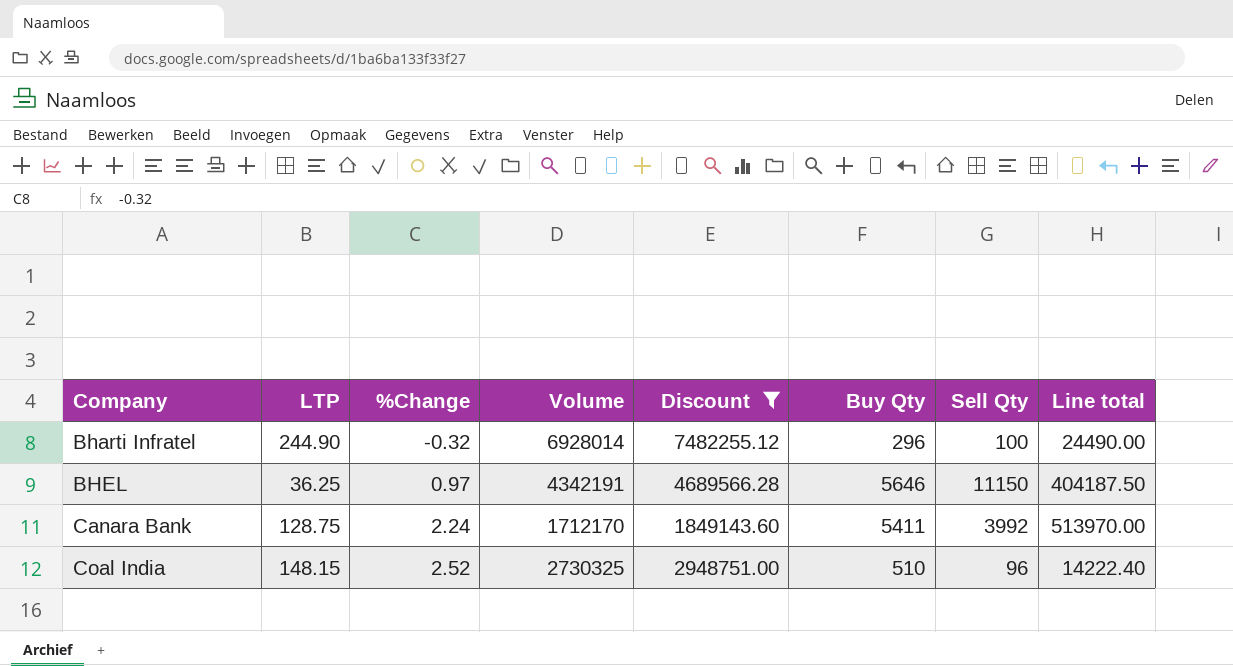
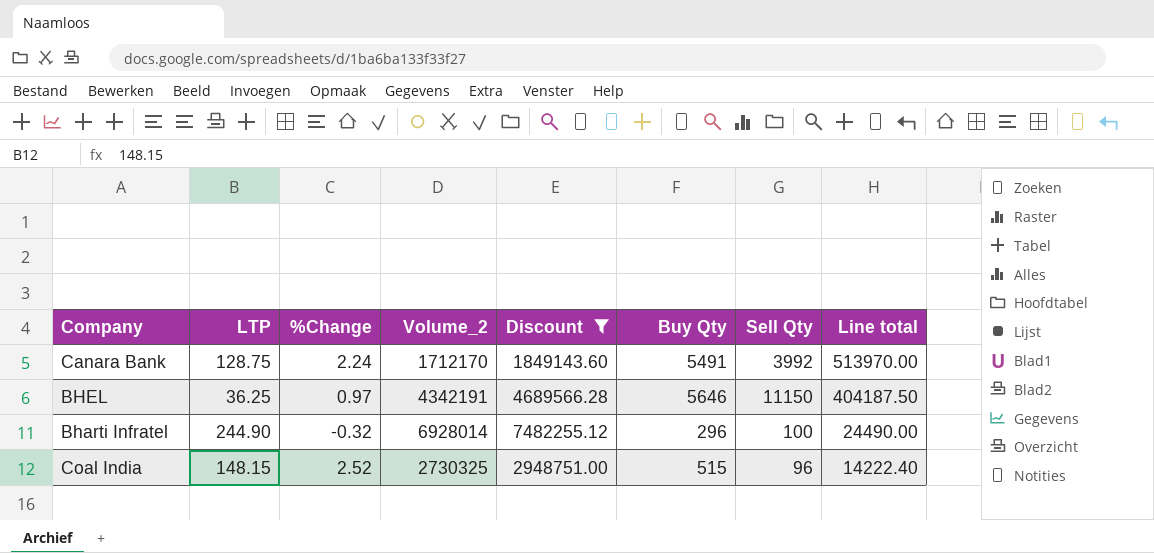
row order: Company ascending -> Line total descending
column name: Volume -> Volume_2
Canara Bank | Buy Qty: 5411 -> 5491
Coal India | Buy Qty: 510 -> 515

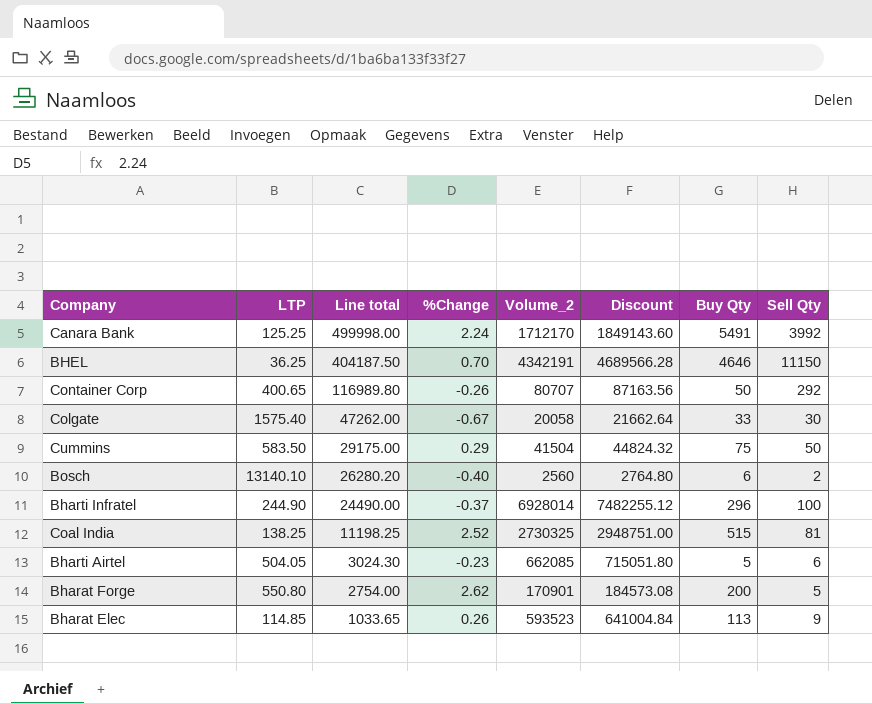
filter: Discount >= 1849143.60 -> none
column Line total | position: 8 -> 3
Canara Bank | LTP: 128.75 -> 125.25
Canara Bank | Line total: 513970.00 -> 499998.00
BHEL | %Change: 0.97 -> 0.70
BHEL | Buy Qty: 5646 -> 4646
Bharti Infratel | %Change: -0.32 -> -0.37
Coal India | LTP: 148.15 -> 138.25
Coal India | Line total: 14222.40 -> 11198.25
Coal India | Sell Qty: 96 -> 81

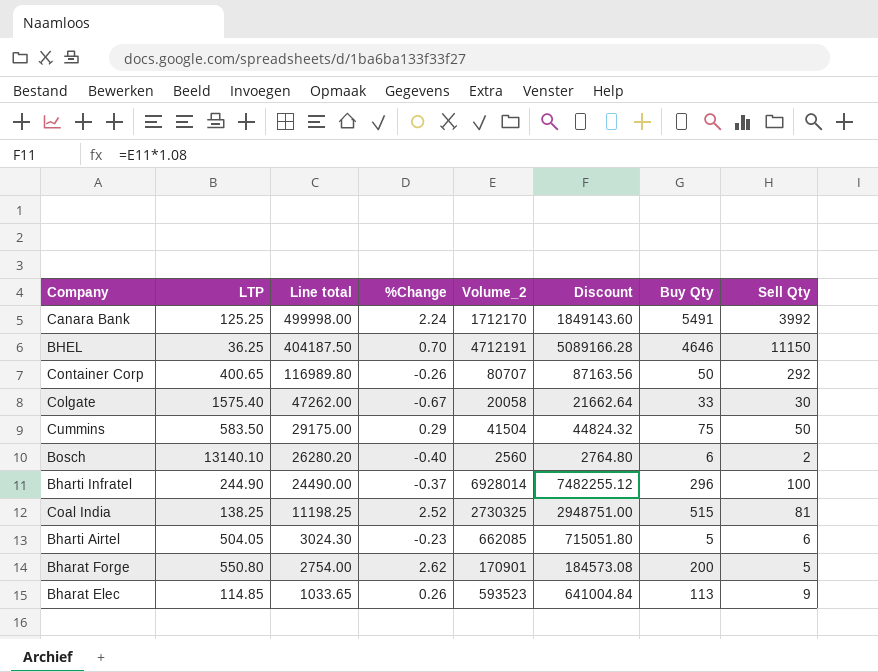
BHEL | Volume_2: 4342191 -> 4712191
BHEL | Discount: 4689566.28 -> 5089166.28

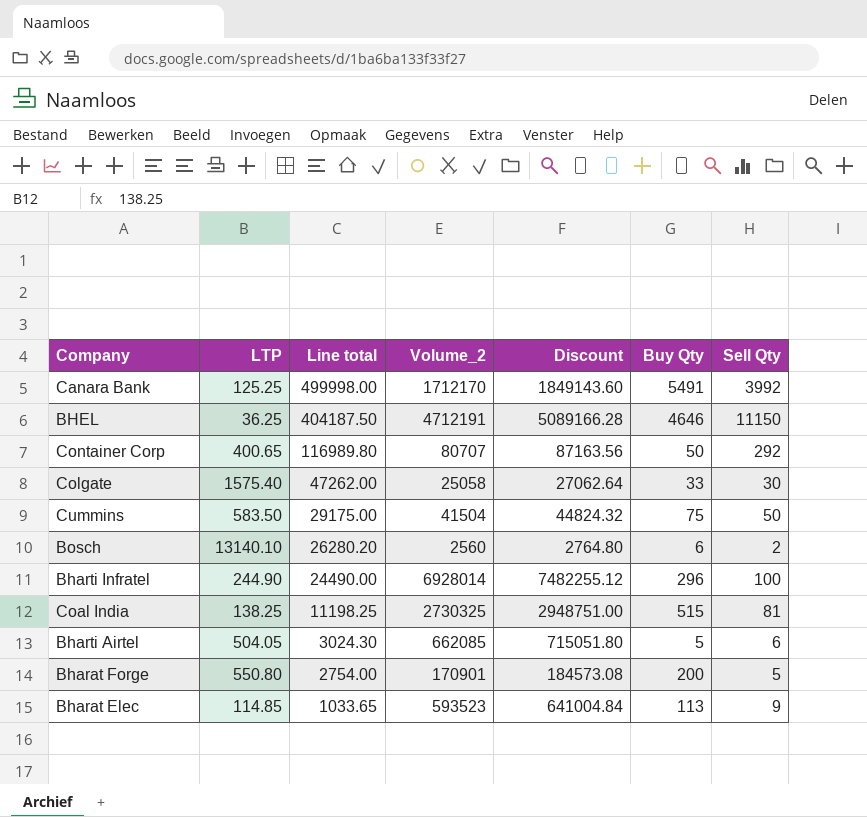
column %Change | position: 4 -> none
Colgate | Volume_2: 20058 -> 25058
Colgate | Discount: 21662.64 -> 27062.64

